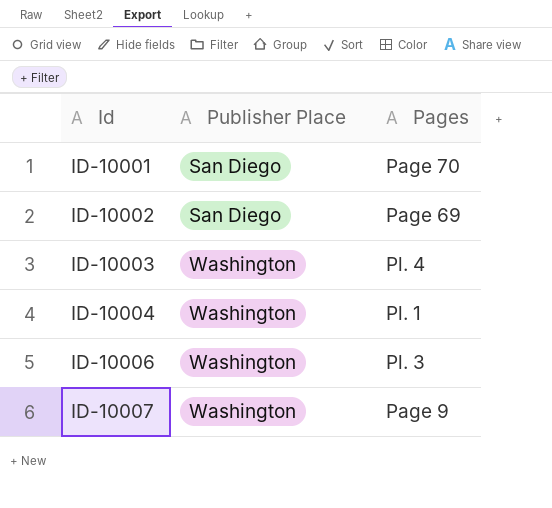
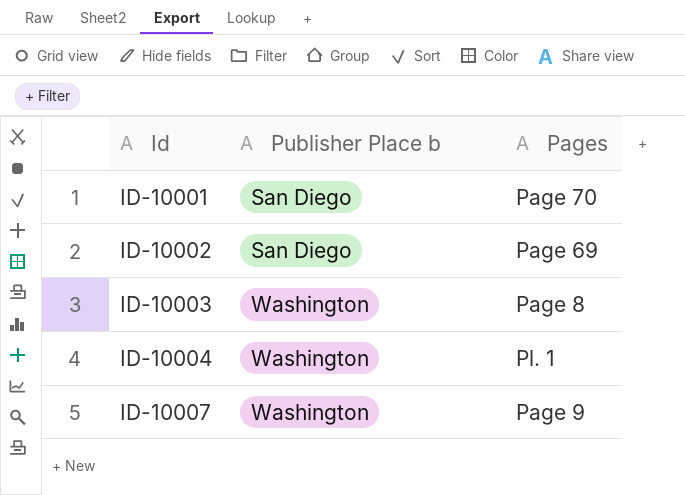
column name: Publisher Place -> Publisher Place b
row ID-10006: Washington | Pl. 3 -> none
ID-10003 | Pages: Pl. 4 -> Page 8

